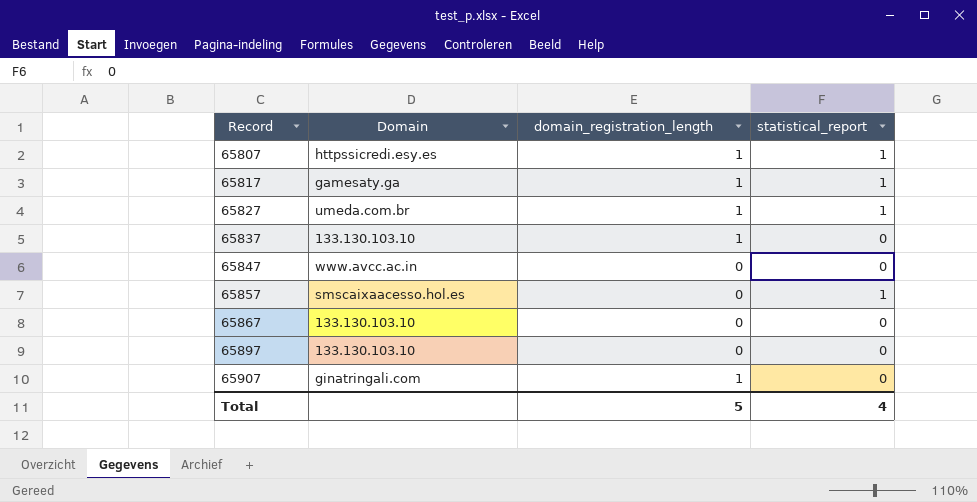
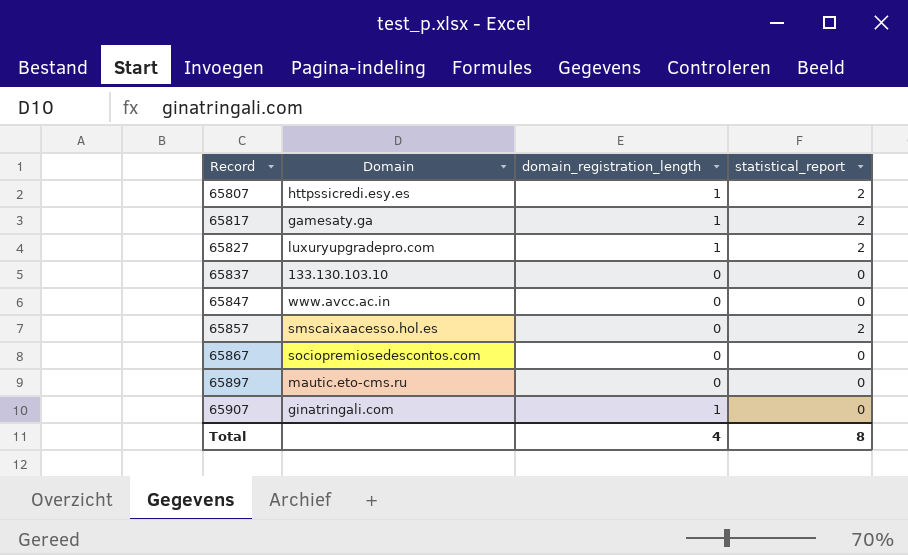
65807 | statistical_report: 1 -> 2
65817 | statistical_report: 1 -> 2
65827 | Domain: umeda.com.br -> luxuryupgradepro.com
65827 | statistical_report: 1 -> 2
65837 | domain_registration_length: 1 -> 0
65857 | statistical_report: 1 -> 2
65867 | Domain: 133.130.103.10 -> sociopremiosedescontos.com
65897 | Domain: 133.130.103.10 -> mautic.eto-cms.ru
Total | domain_registration_length: 5 -> 4
Total | statistical_report: 4 -> 8

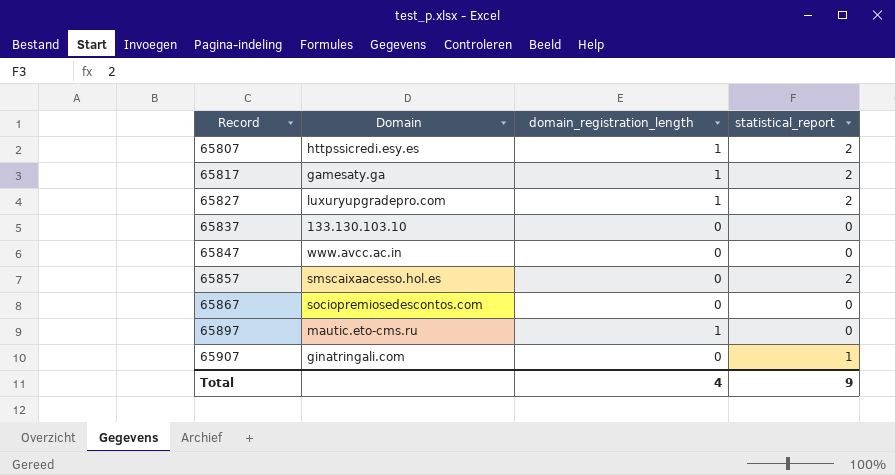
65897 | domain_registration_length: 0 -> 1
65907 | domain_registration_length: 1 -> 0
65907 | statistical_report: 0 -> 1
Total | statistical_report: 8 -> 9

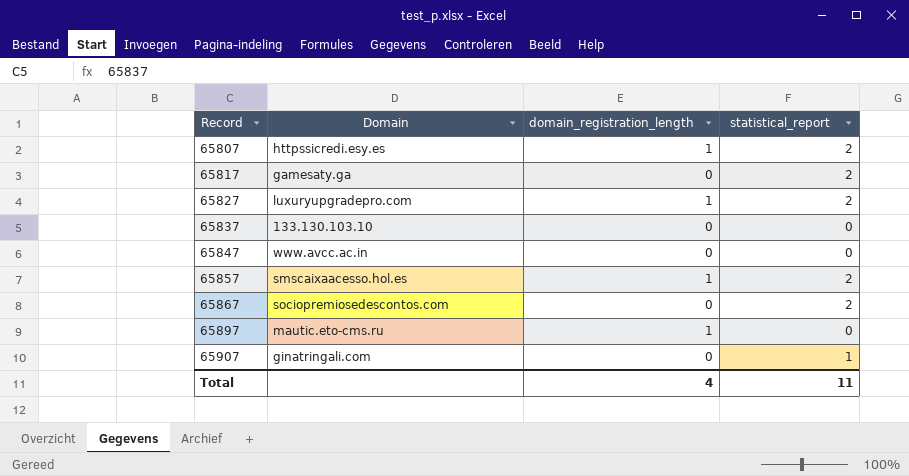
65817 | domain_registration_length: 1 -> 0
65857 | domain_registration_length: 0 -> 1
65867 | statistical_report: 0 -> 2
Total | statistical_report: 9 -> 11

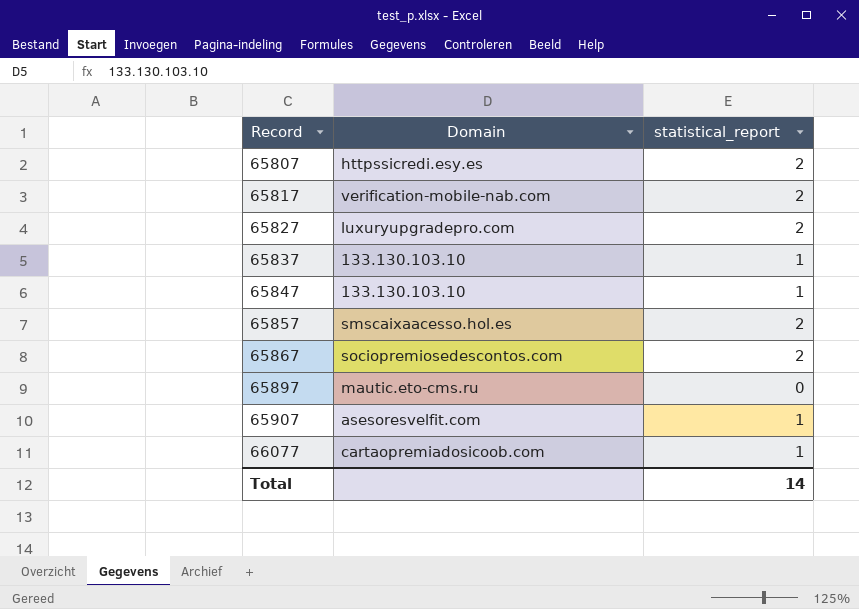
column domain_registration_length | position: 3 -> none
65817 | Domain: gamesaty.ga -> verification-mobile-nab.com
65837 | statistical_report: 0 -> 1
65847 | Domain: www.avcc.ac.in -> 133.130.103.10
65847 | statistical_report: 0 -> 1
65907 | Domain: ginatringali.com -> asesoresvelfit.com
row 66077: none -> cartaopremiadosicoob.com | 1
Total | statistical_report: 11 -> 14

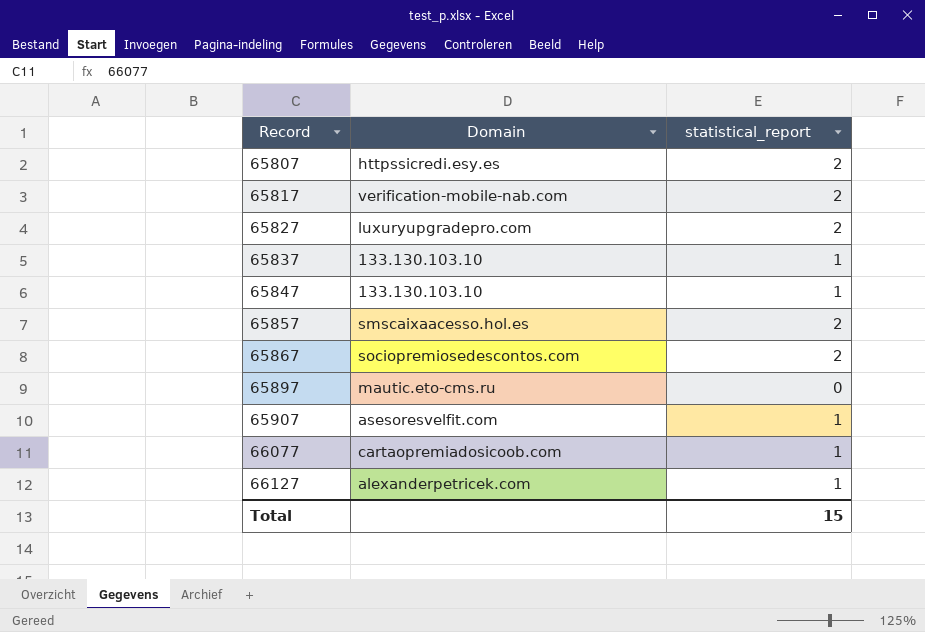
row 66127: none -> alexanderpetricek.com | 1
Total | statistical_report: 14 -> 15

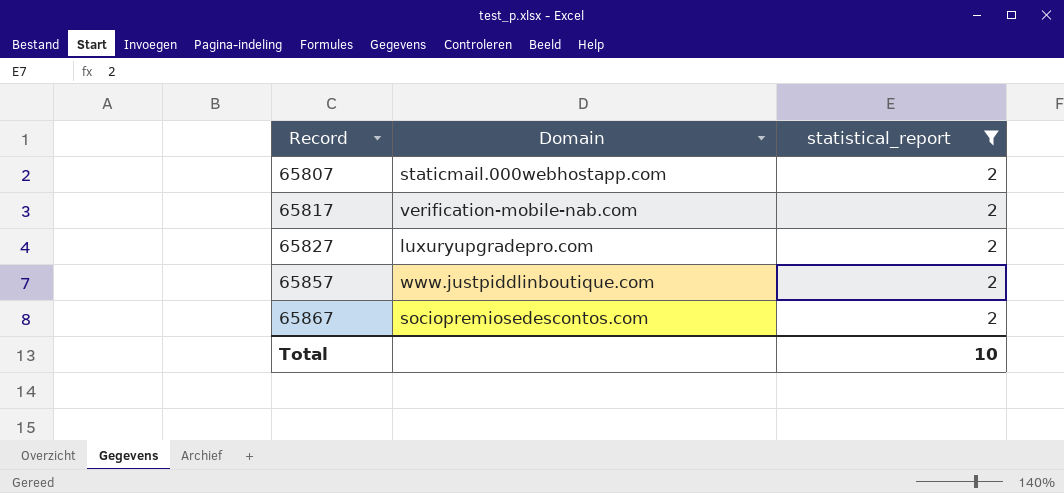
filter: none -> statistical_report = 2
65807 | Domain: httpssicredi.esy.es -> staticmail.000webhostapp.com
65857 | Domain: smscaixaacesso.hol.es -> www.justpiddlinboutique.com
Total | statistical_report: 15 -> 10

